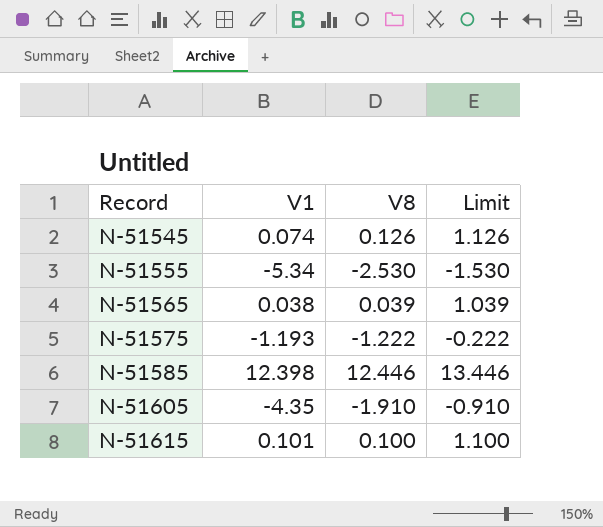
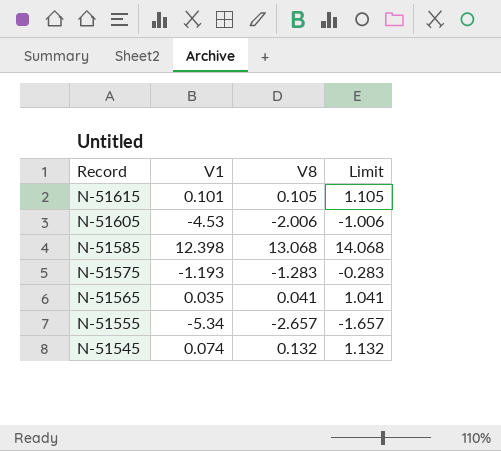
row order: Record ascending -> Record descending
N-51615 | V8: 0.100 -> 0.105
N-51615 | Limit: 1.100 -> 1.105
N-51605 | V1: -4.35 -> -4.53
N-51605 | V8: -1.910 -> -2.006
N-51605 | Limit: -0.910 -> -1.006
N-51585 | V8: 12.446 -> 13.068
N-51585 | Limit: 13.446 -> 14.068
N-51575 | V8: -1.222 -> -1.283
N-51575 | Limit: -0.222 -> -0.283
N-51565 | V1: 0.038 -> 0.035
N-51565 | V8: 0.039 -> 0.041
N-51565 | Limit: 1.039 -> 1.041
N-51555 | V8: -2.530 -> -2.657
N-51555 | Limit: -1.530 -> -1.657
N-51545 | V8: 0.126 -> 0.132
N-51545 | Limit: 1.126 -> 1.132

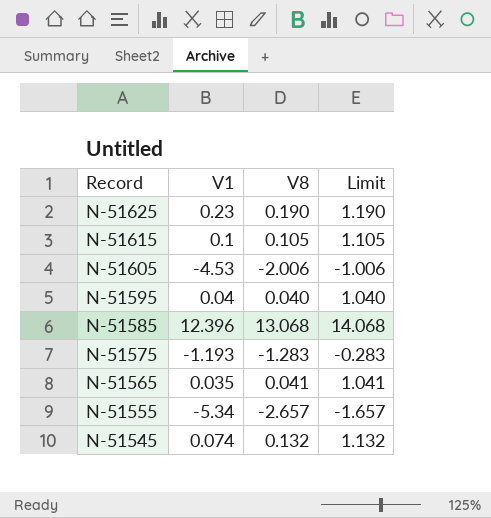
row N-51625: none -> 0.23 | 0.190 | 1.190
N-51615 | V1: 0.101 -> 0.1
row N-51595: none -> 0.04 | 0.040 | 1.040
N-51585 | V1: 12.398 -> 12.396

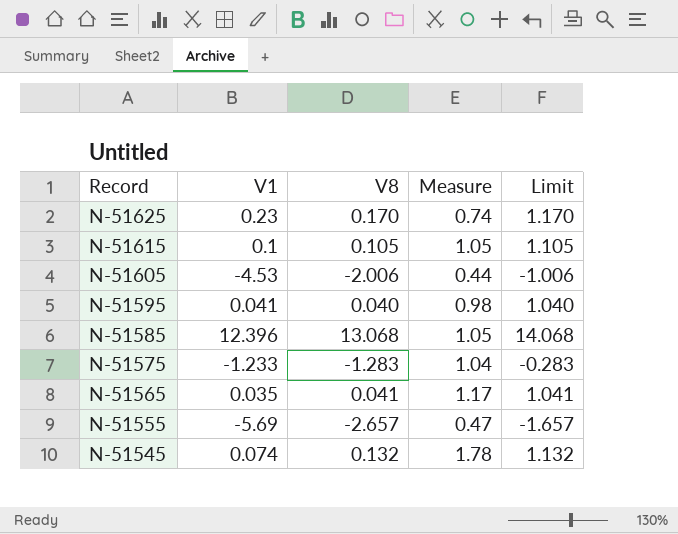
column Measure | formula: none -> [V8] / [V1]
N-51625 | V8: 0.190 -> 0.170
N-51625 | Limit: 1.190 -> 1.170
N-51595 | V1: 0.04 -> 0.041
N-51575 | V1: -1.193 -> -1.233
N-51555 | V1: -5.34 -> -5.69

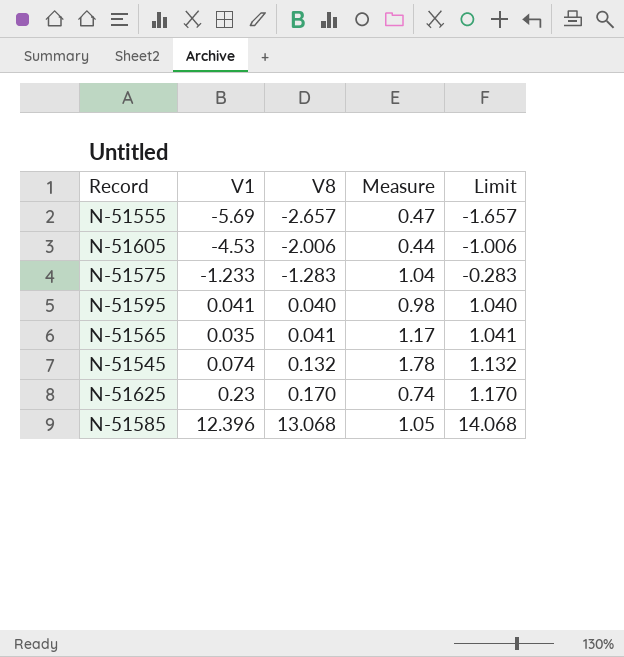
row order: Record descending -> V8 ascending
row N-51615: 0.1 | 0.105 | 1.05 | 1.105 -> none

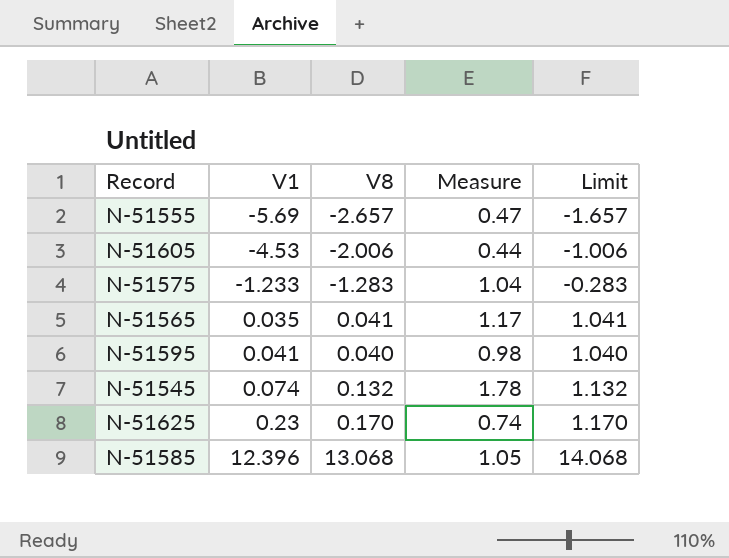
row order: V8 ascending -> V1 ascending

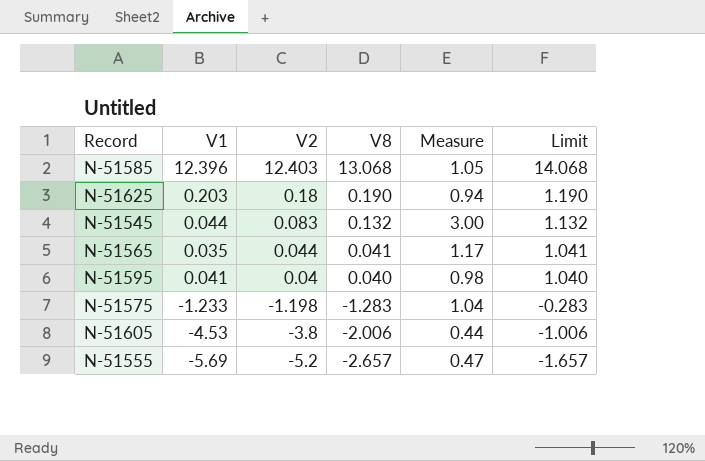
row order: V1 ascending -> V2 descending
column V2 | position: none -> 3
N-51625 | V1: 0.23 -> 0.203
N-51625 | V8: 0.170 -> 0.190
N-51625 | Measure: 0.74 -> 0.94
N-51625 | Limit: 1.170 -> 1.190
N-51545 | V1: 0.074 -> 0.044
N-51545 | Measure: 1.78 -> 3.00

